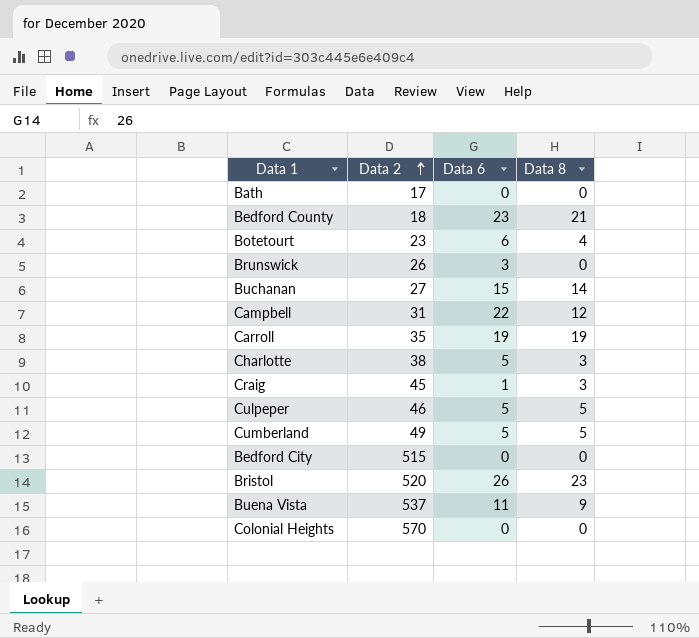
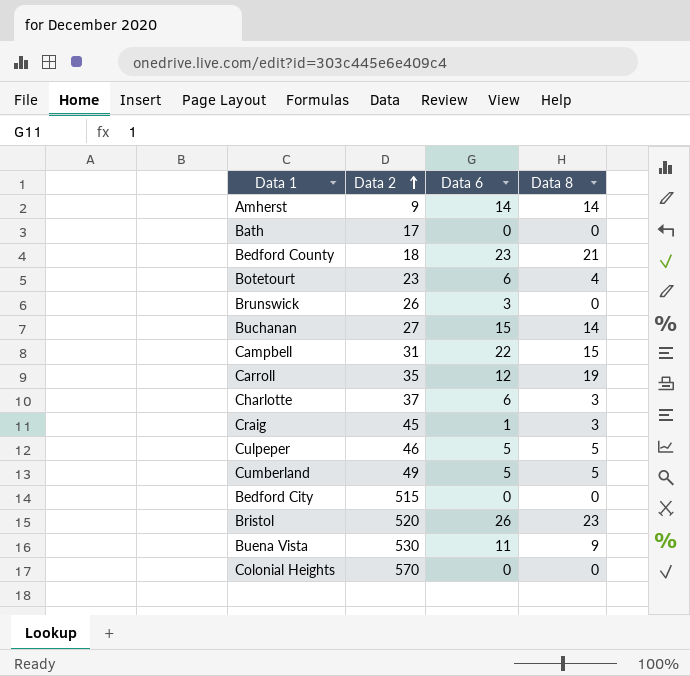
row Amherst: none -> 9 | 14 | 14
Campbell | Data 8: 12 -> 15
Carroll | Data 6: 19 -> 12
Charlotte | Data 2: 38 -> 37
Charlotte | Data 6: 5 -> 6
Buena Vista | Data 2: 537 -> 530

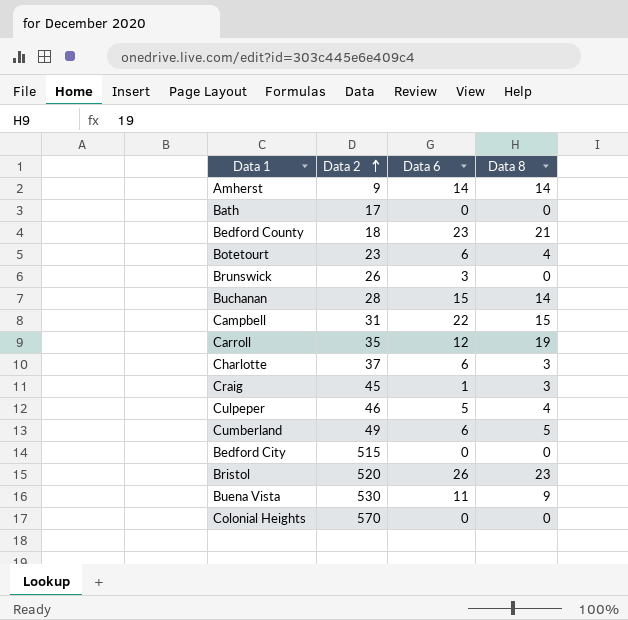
Buchanan | Data 2: 27 -> 28
Culpeper | Data 8: 5 -> 4
Cumberland | Data 6: 5 -> 6

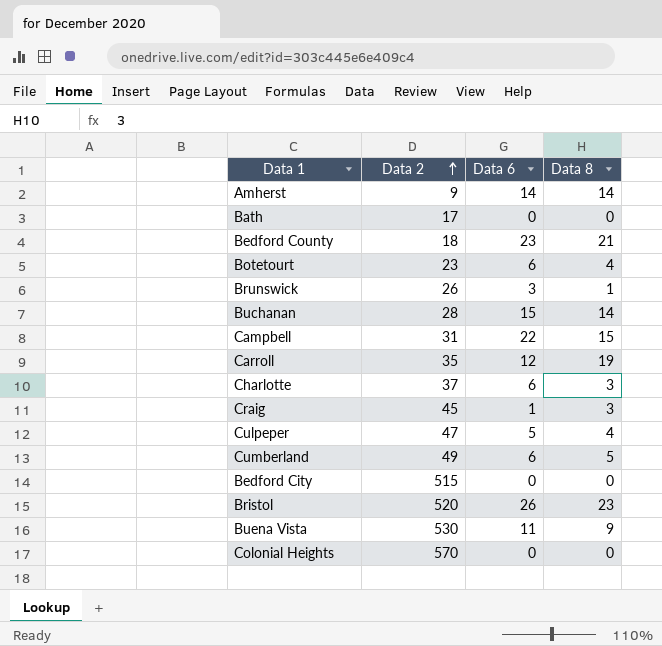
Brunswick | Data 8: 0 -> 1
Culpeper | Data 2: 46 -> 47

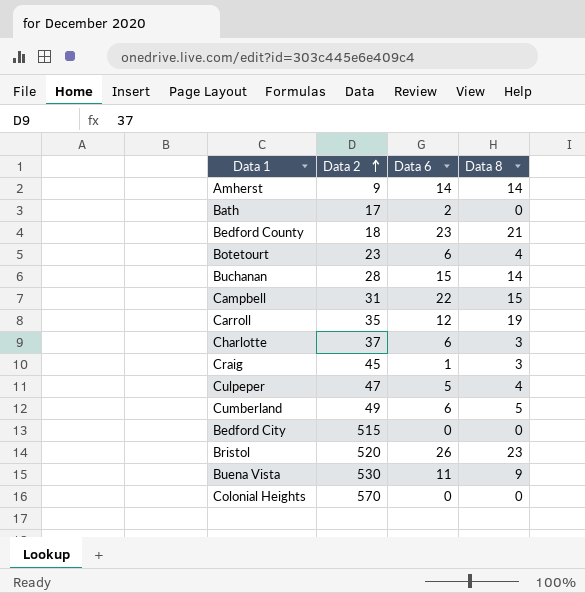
row Brunswick: 26 | 3 | 1 -> none
Bath | Data 6: 0 -> 2

